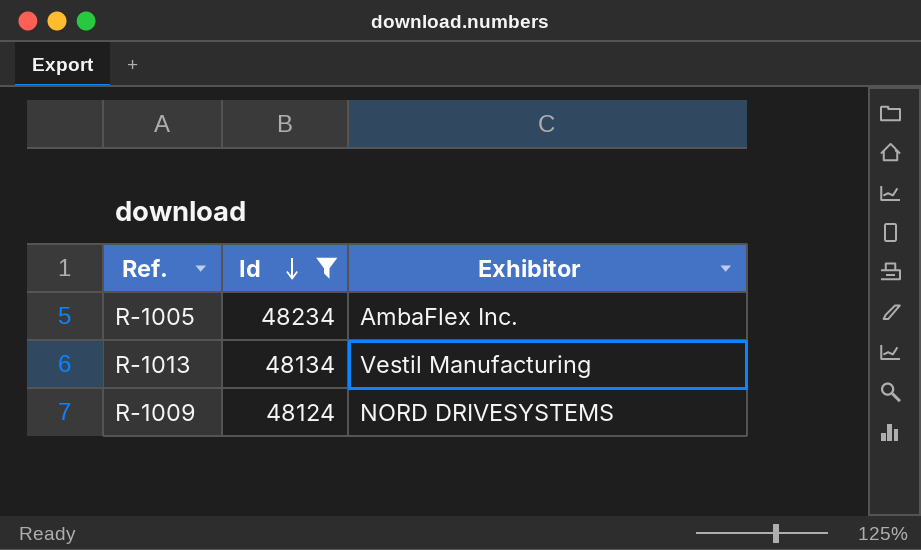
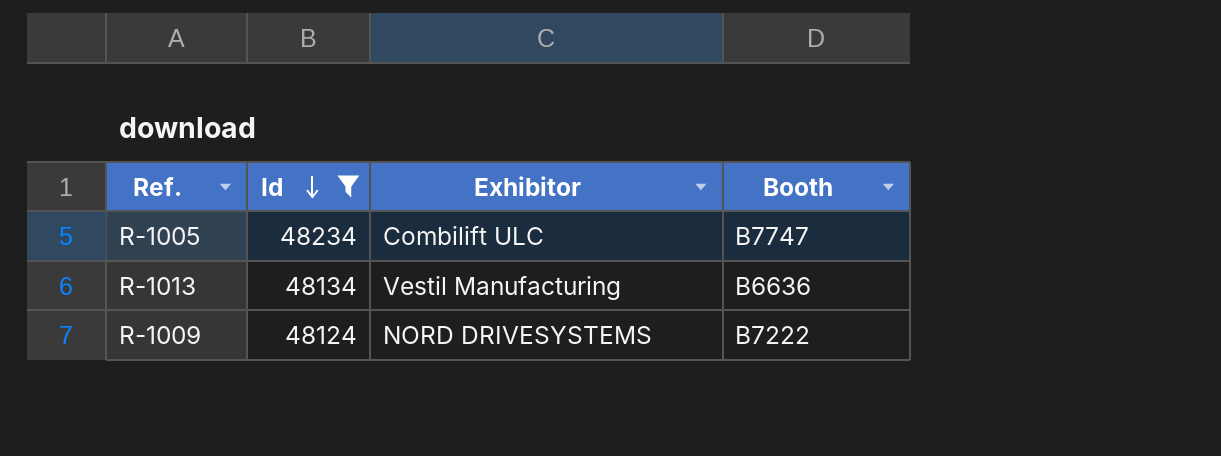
column Booth | position: none -> 4
R-1005 | Exhibitor: AmbaFlex Inc. -> Combilift ULC

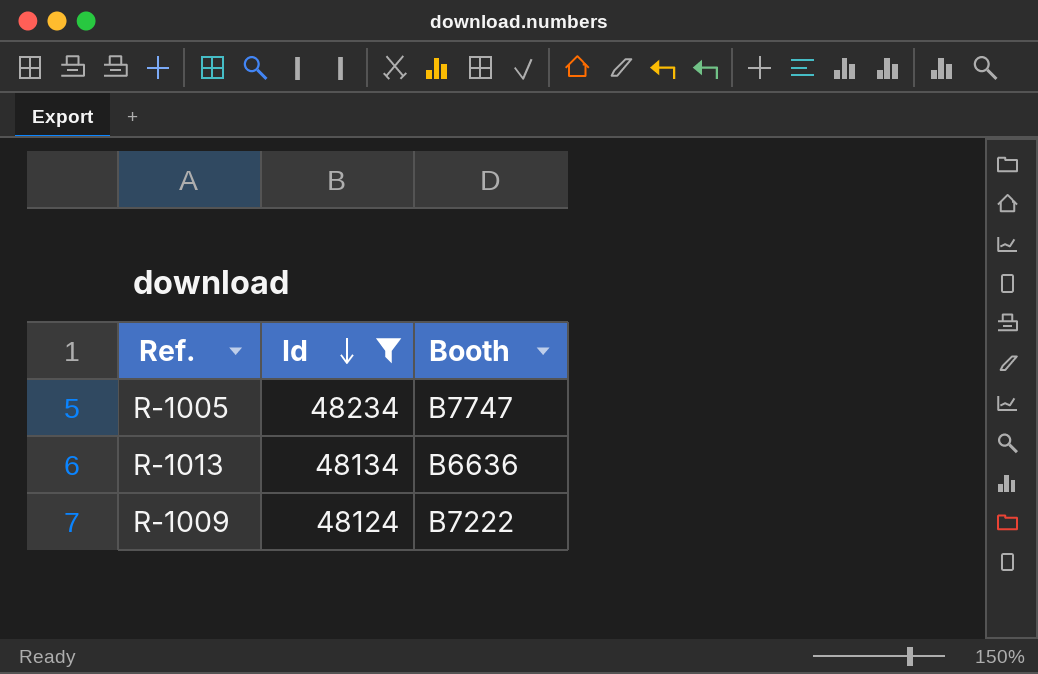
column Exhibitor | position: 3 -> none

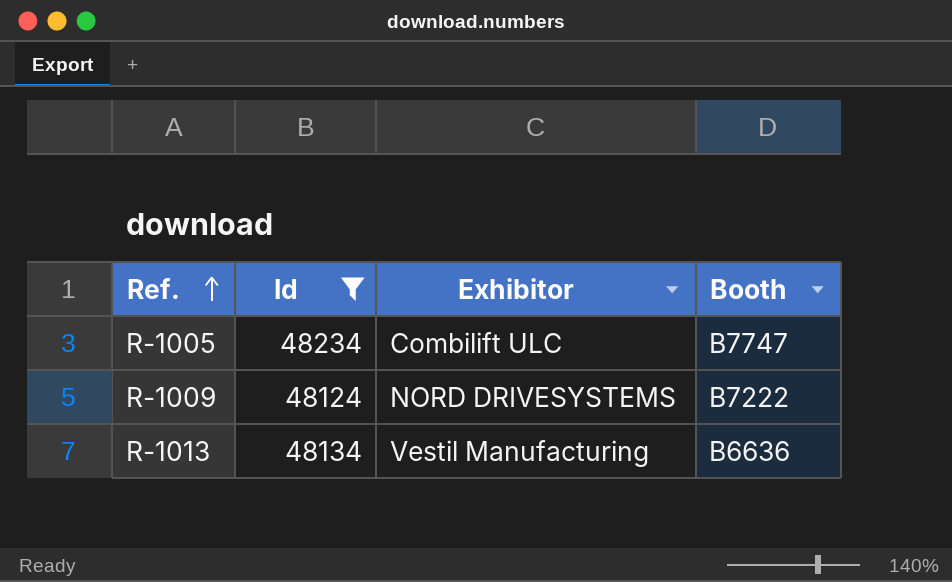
row order: Id descending -> Ref. ascending
column Exhibitor | position: none -> 3

